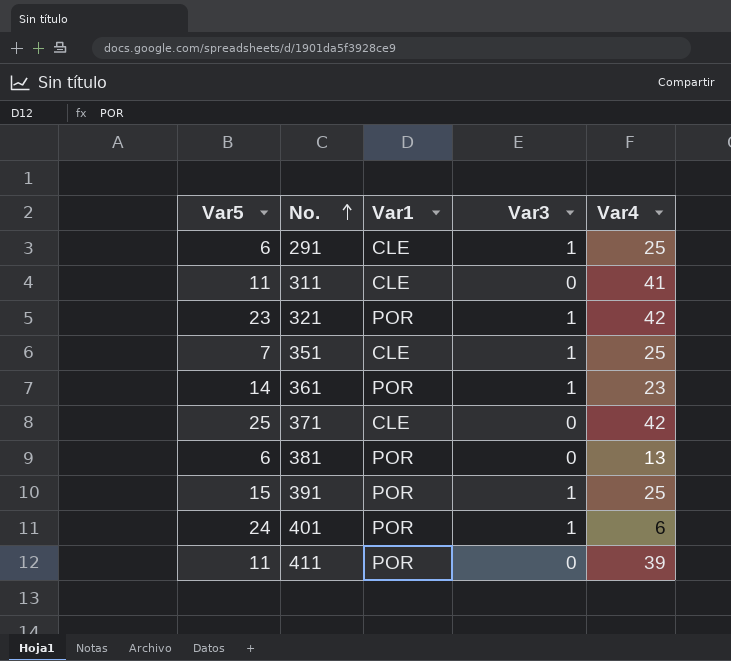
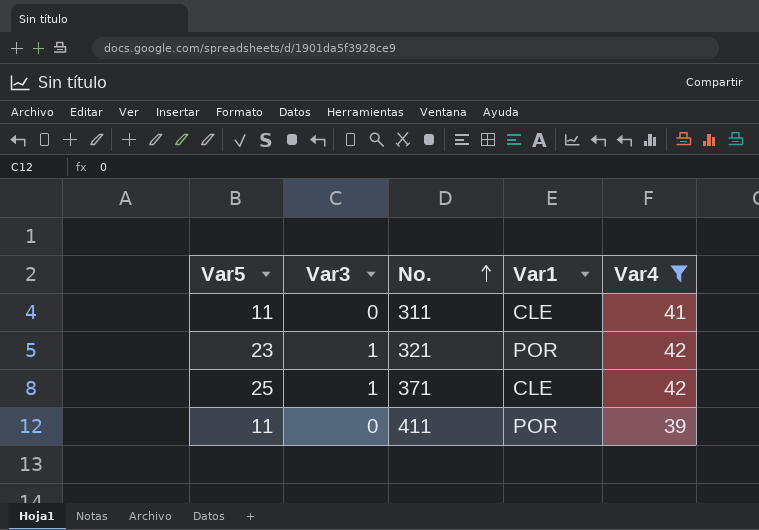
filter: none -> Var4 >= 39
column Var3 | position: 4 -> 2
371 | Var3: 0 -> 1

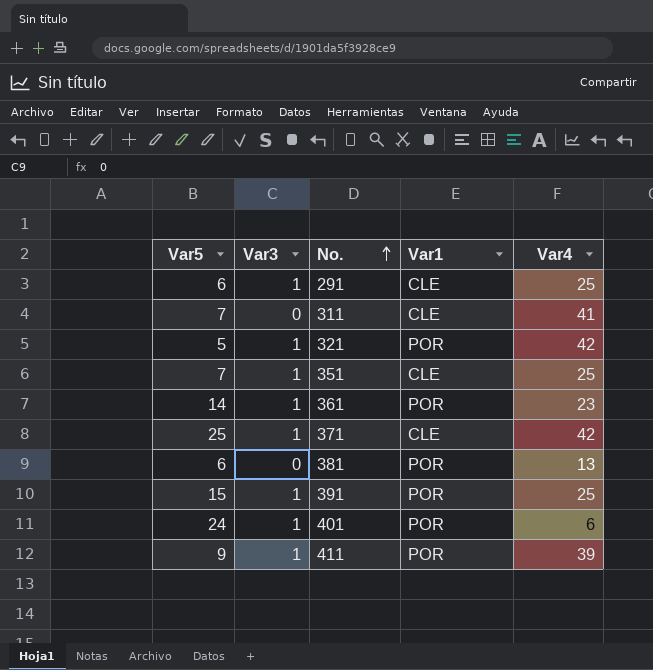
filter: Var4 >= 39 -> none
311 | Var5: 11 -> 7
321 | Var5: 23 -> 5
411 | Var5: 11 -> 9
411 | Var3: 0 -> 1

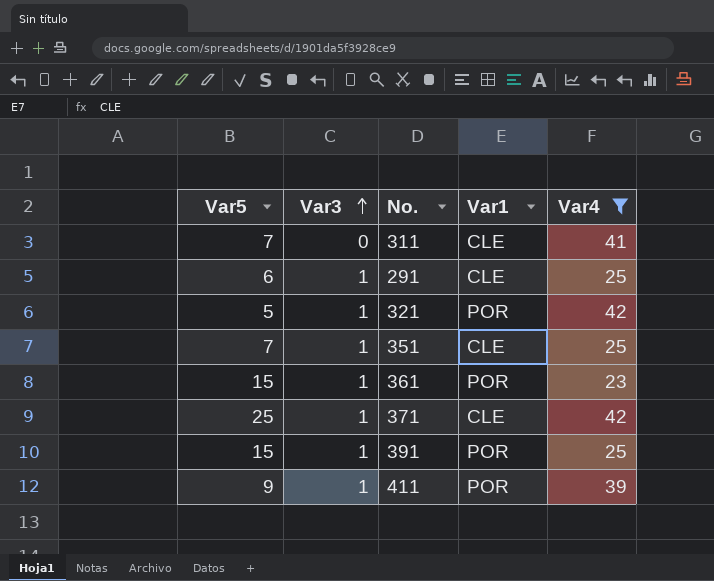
filter: none -> Var4 >= 23
row order: No. ascending -> Var3 ascending
361 | Var5: 14 -> 15

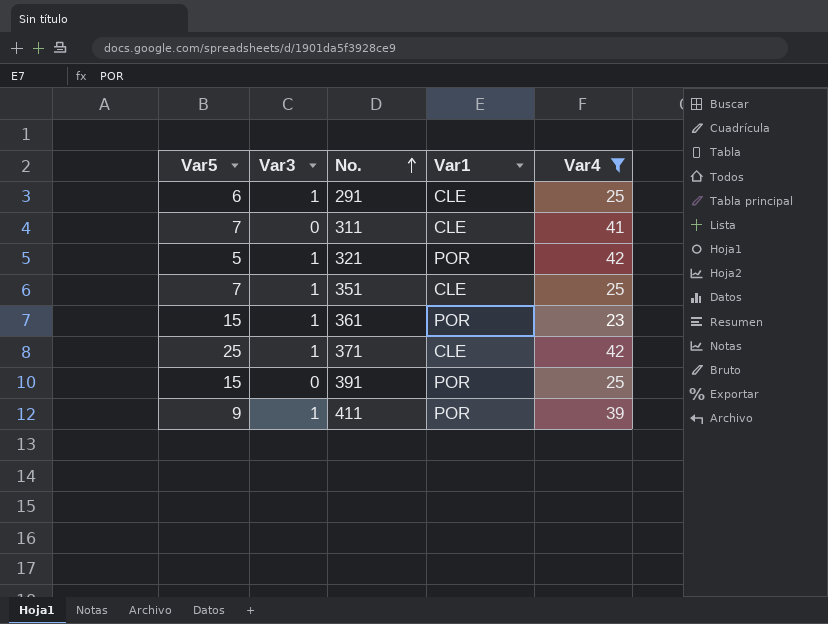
row order: Var3 ascending -> No. ascending
391 | Var3: 1 -> 0

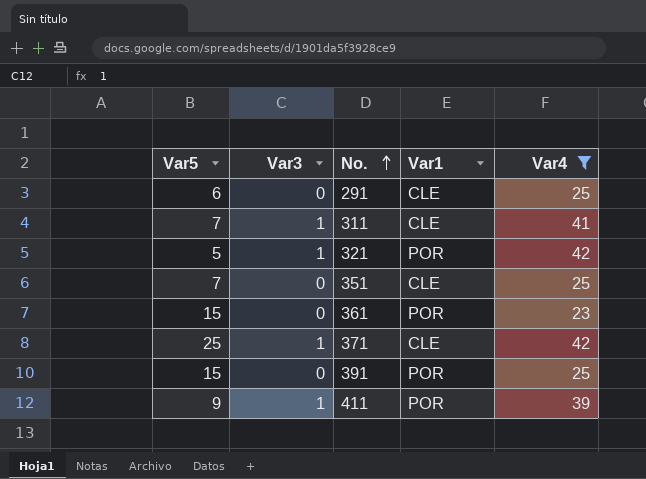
291 | Var3: 1 -> 0
311 | Var3: 0 -> 1
351 | Var3: 1 -> 0
361 | Var3: 1 -> 0

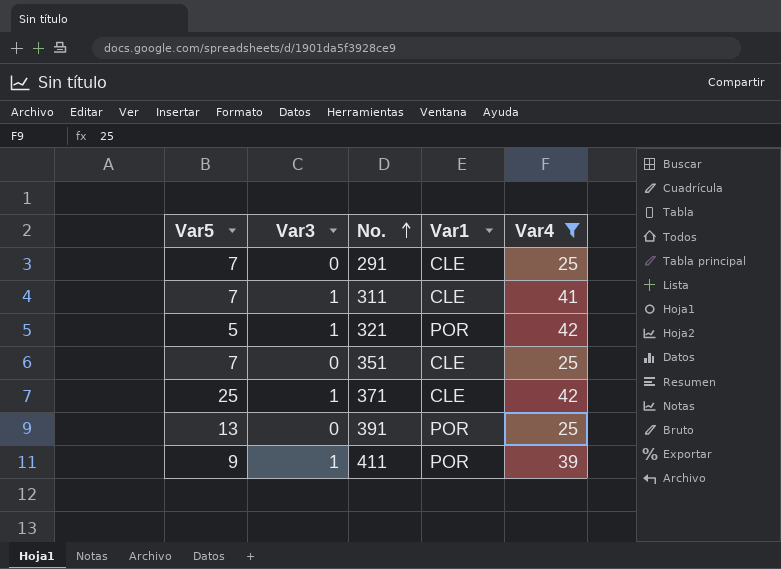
row 361: 15 | 0 | POR | 23 -> none
291 | Var5: 6 -> 7
391 | Var5: 15 -> 13

